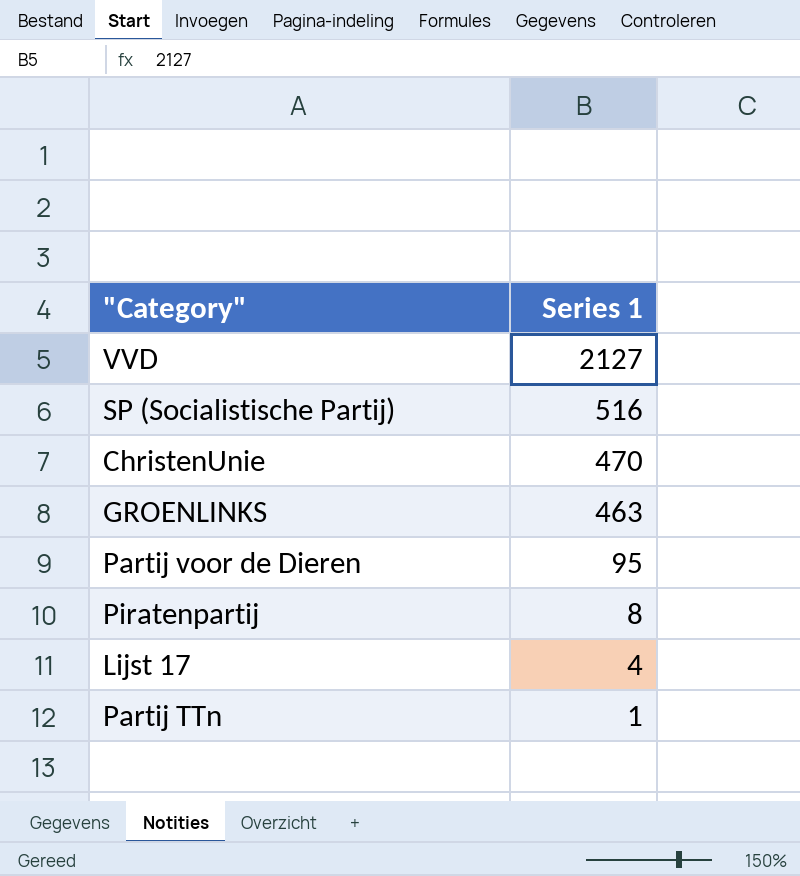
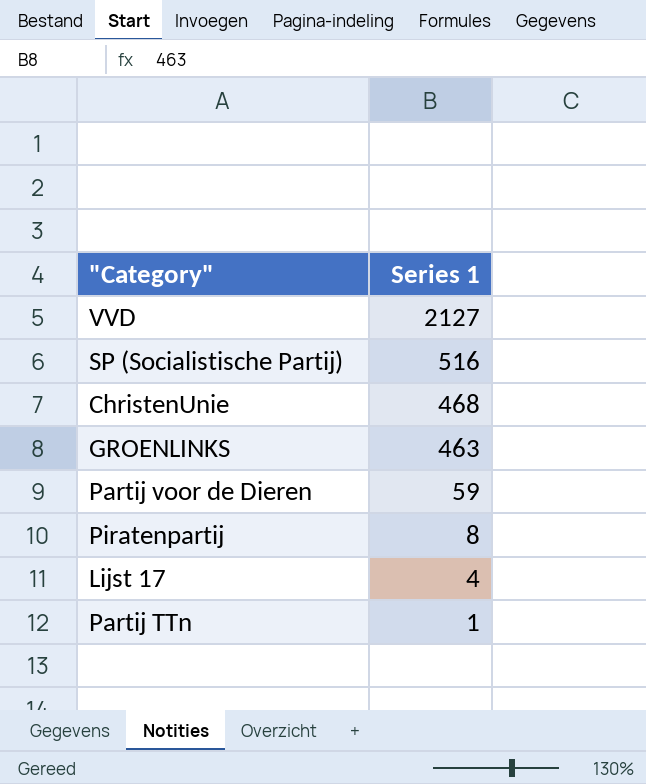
ChristenUnie | Series 1: 470 -> 468
Partij voor de Dieren | Series 1: 95 -> 59

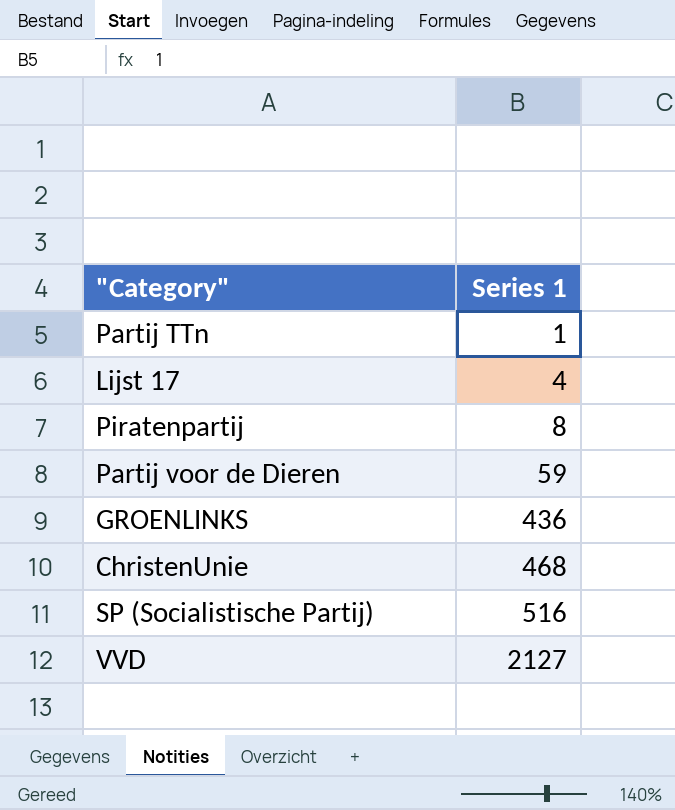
row order: Series 1 descending -> Series 1 ascending
GROENLINKS | Series 1: 463 -> 436

